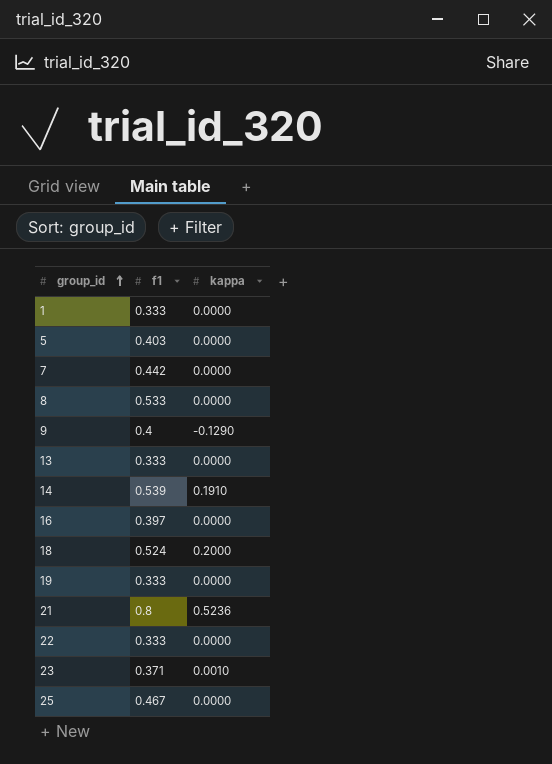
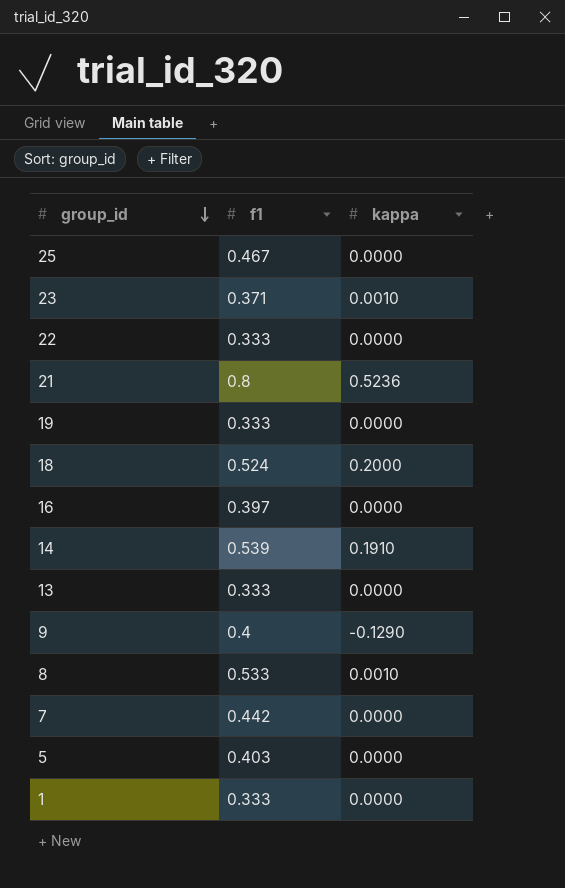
row order: group_id ascending -> group_id descending
8 | kappa: 0.0000 -> 0.0010

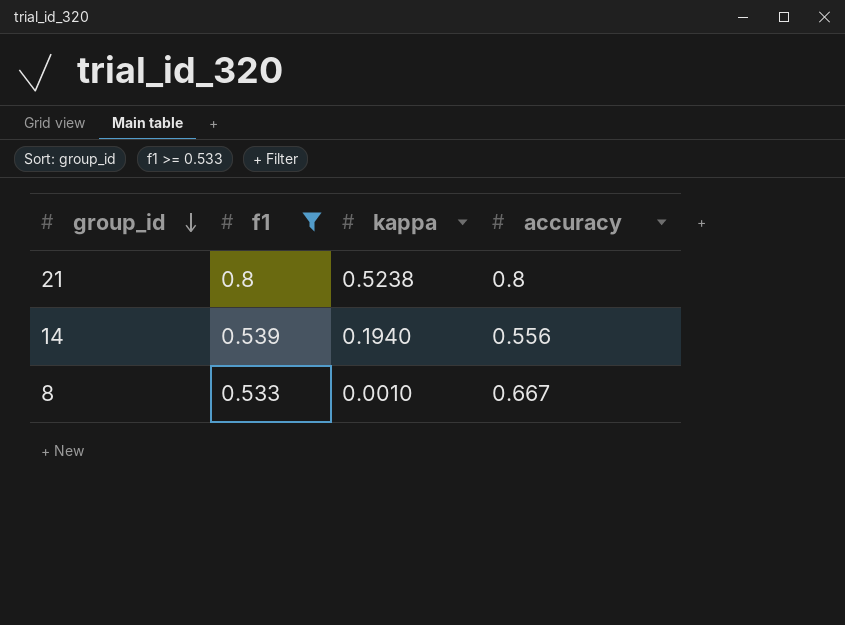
filter: none -> f1 >= 0.533
column accuracy | position: none -> 4
21 | kappa: 0.5236 -> 0.5238
14 | kappa: 0.1910 -> 0.1940

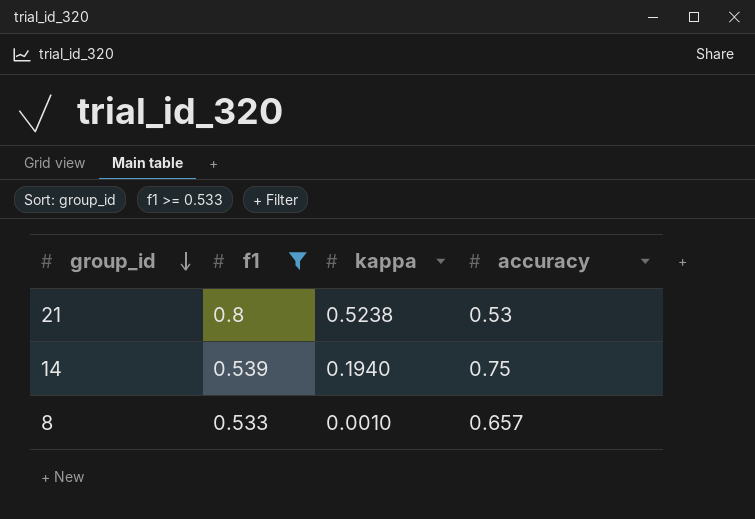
21 | accuracy: 0.8 -> 0.53
14 | accuracy: 0.556 -> 0.75
8 | accuracy: 0.667 -> 0.657

